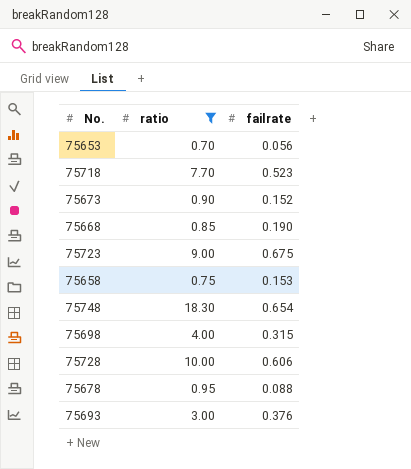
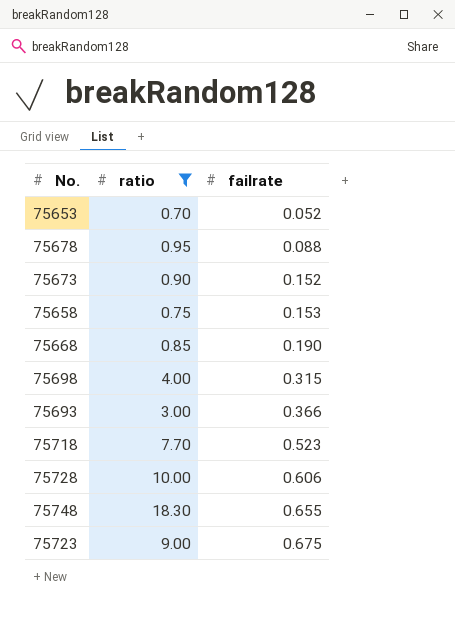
row order: none -> failrate ascending
75653 | failrate: 0.056 -> 0.052
75693 | failrate: 0.376 -> 0.366
75748 | failrate: 0.654 -> 0.655

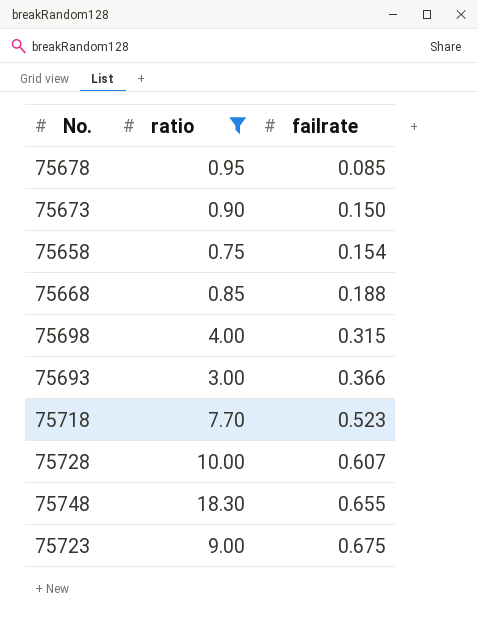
row 75653: 0.70 | 0.052 -> none
75678 | failrate: 0.088 -> 0.085
75673 | failrate: 0.152 -> 0.150
75658 | failrate: 0.153 -> 0.154
75668 | failrate: 0.190 -> 0.188
75728 | failrate: 0.606 -> 0.607

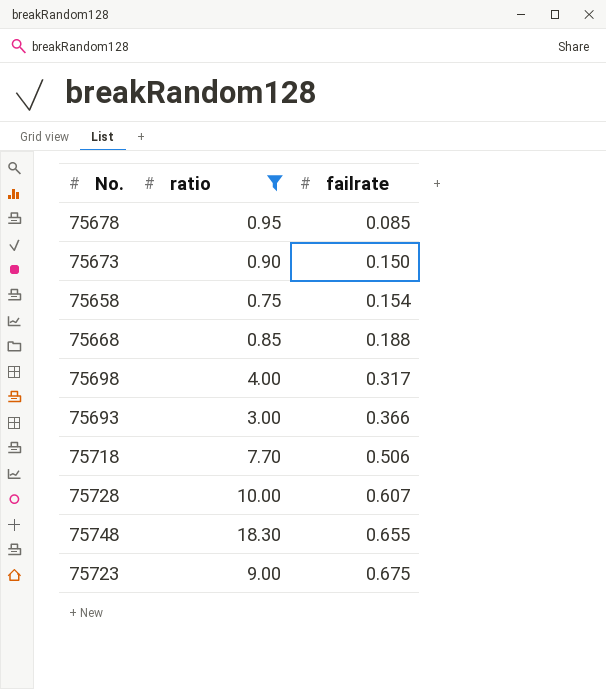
75698 | failrate: 0.315 -> 0.317
75718 | failrate: 0.523 -> 0.506

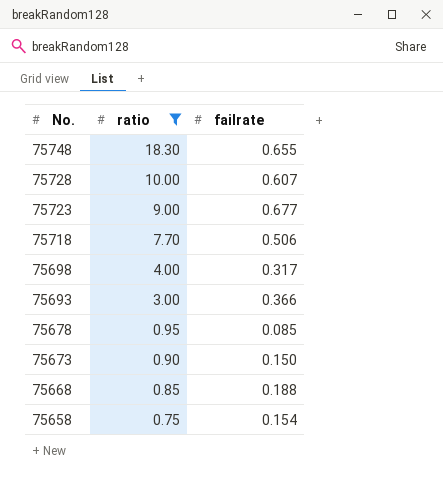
row order: failrate ascending -> No. descending
75723 | failrate: 0.675 -> 0.677

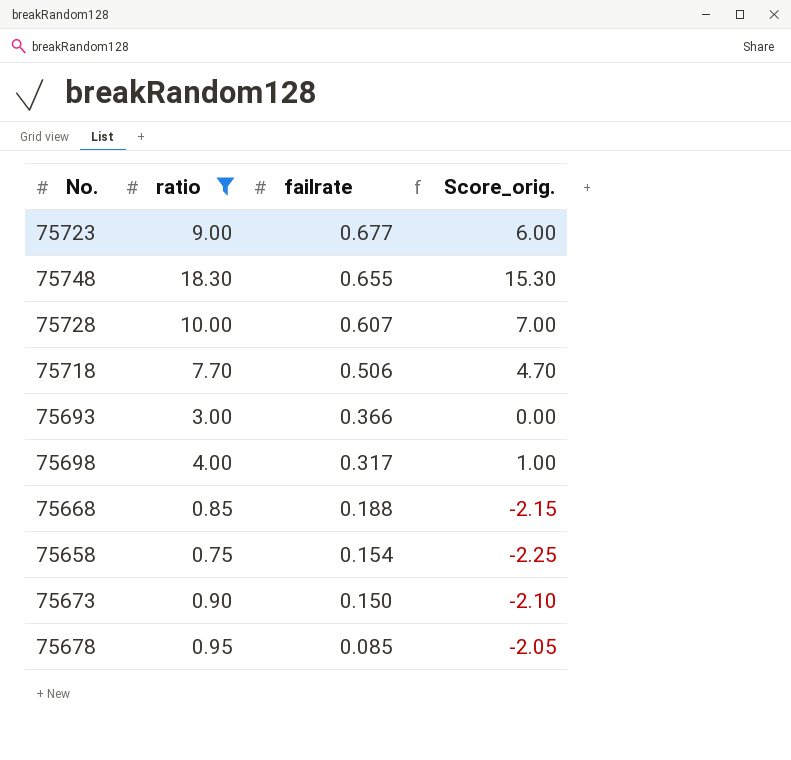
row order: No. descending -> failrate descending
column Score_orig. | formula: none -> [ratio] - 3

